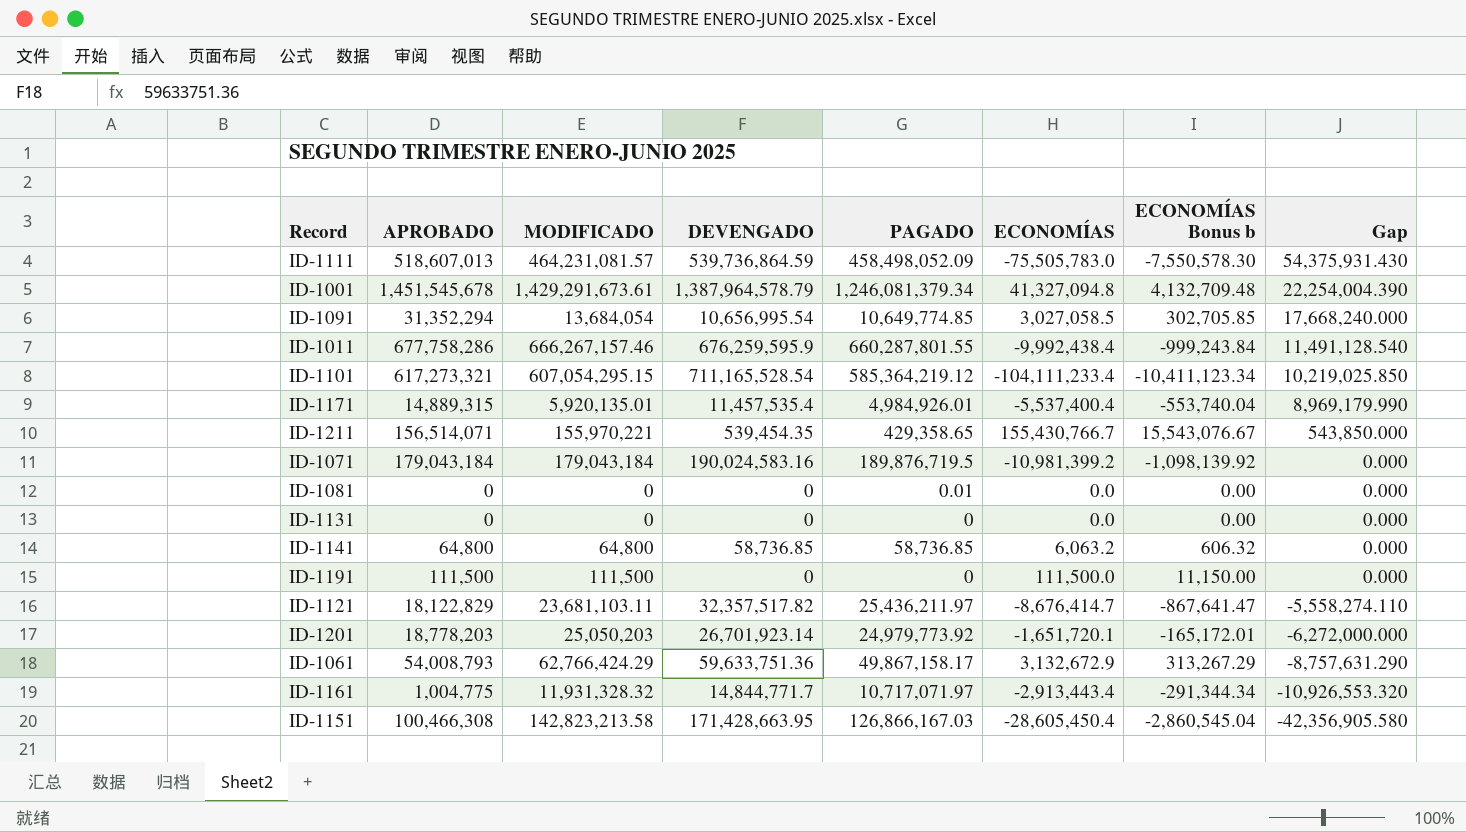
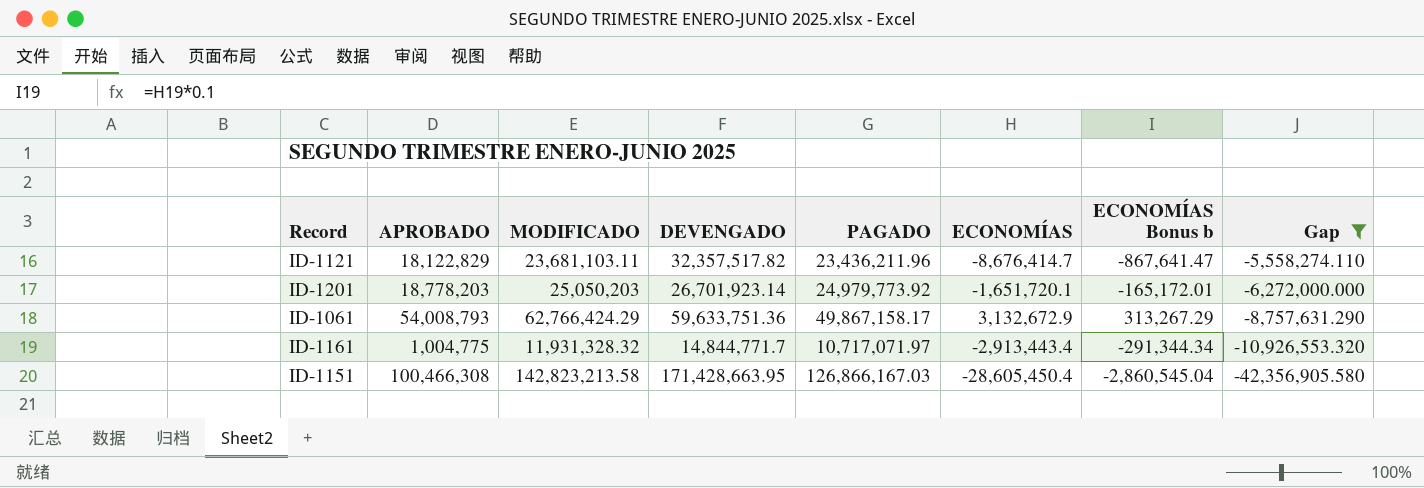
filter: none -> Gap <= -5,558,274.110
ID-1121 | PAGADO: 25,436,211.97 -> 23,436,211.96

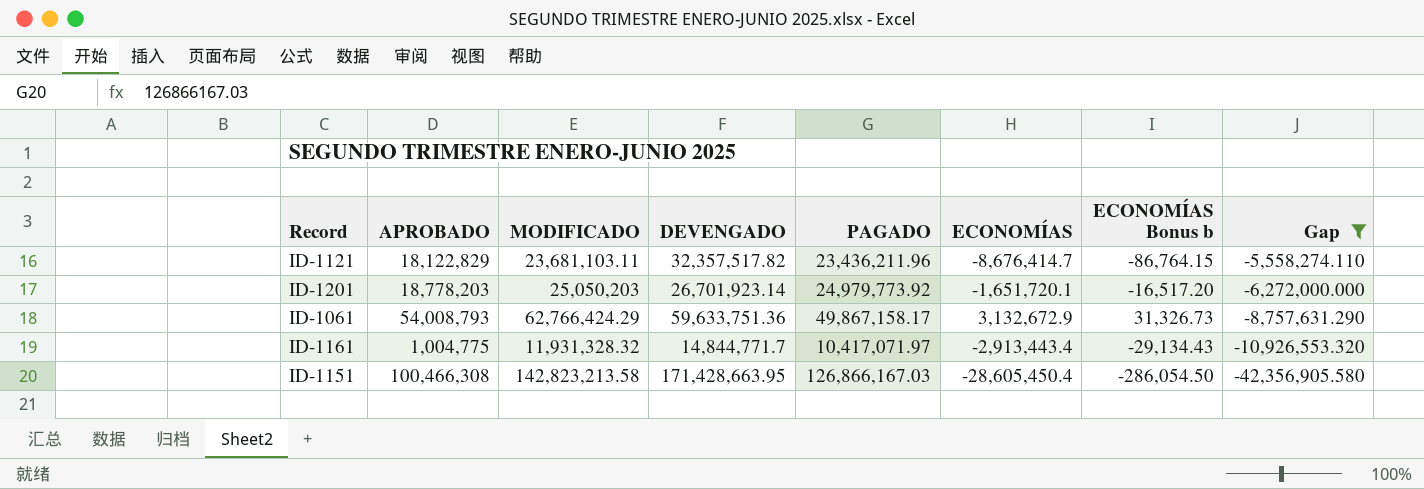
column ECONOMÍAS Bonus b | formula: [ECONOMÍAS] * 0.1 -> [ECONOMÍAS] * 0.01
ID-1161 | PAGADO: 10,717,071.97 -> 10,417,071.97

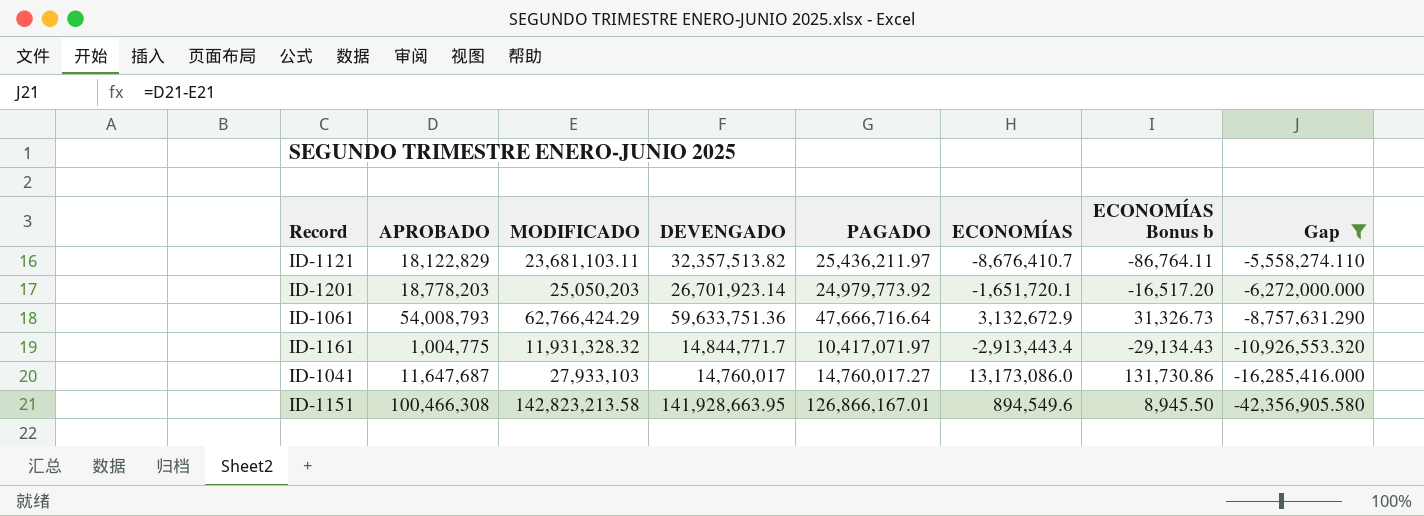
ID-1121 | DEVENGADO: 32,357,517.82 -> 32,357,513.82
ID-1121 | PAGADO: 23,436,211.96 -> 25,436,211.97
ID-1121 | ECONOMÍAS: -8,676,414.7 -> -8,676,410.7
ID-1121 | ECONOMÍAS Bonus b: -86,764.15 -> -86,764.11
ID-1061 | PAGADO: 49,867,158.17 -> 47,666,716.64
row ID-1041: none -> 11,647,687 | 27,933,103 | 14,760,017 | 14,760,017.27 | 13,173,086.0 | 131,730.86 | -16,285,416.000
ID-1151 | DEVENGADO: 171,428,663.95 -> 141,928,663.95
ID-1151 | PAGADO: 126,866,167.03 -> 126,866,167.01
ID-1151 | ECONOMÍAS: -28,605,450.4 -> 894,549.6
ID-1151 | ECONOMÍAS Bonus b: -286,054.50 -> 8,945.50

